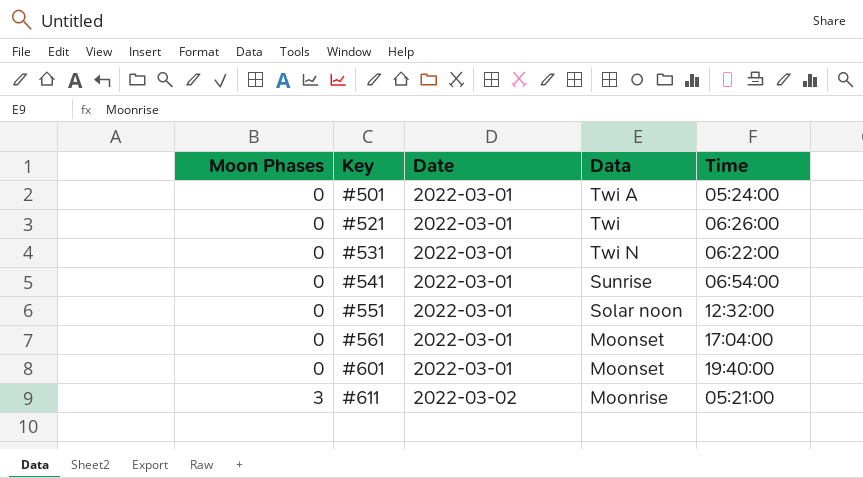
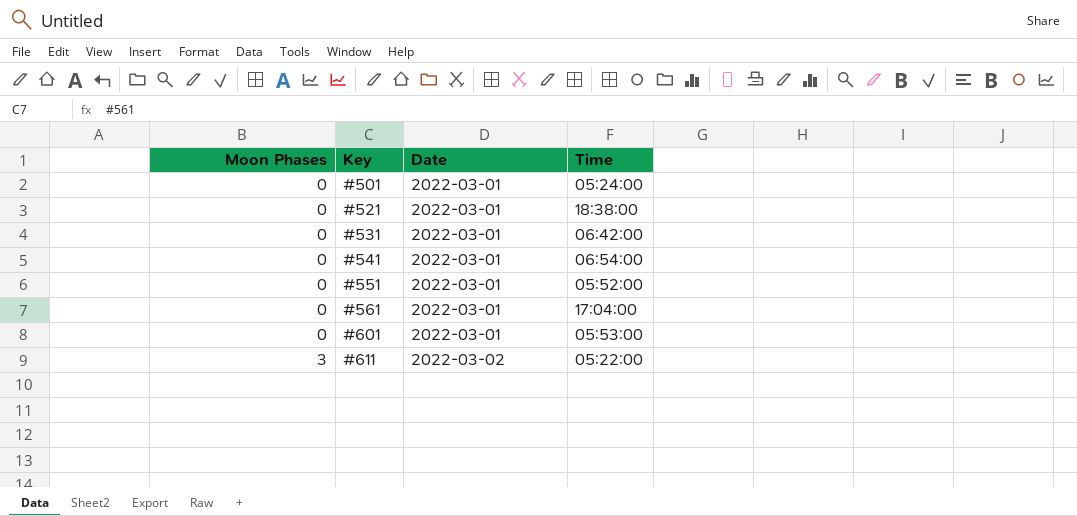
column Data | position: 4 -> none
#521 | Time: 06:26:00 -> 18:38:00
#531 | Time: 06:22:00 -> 06:42:00
#551 | Time: 12:32:00 -> 05:52:00
#601 | Time: 19:40:00 -> 05:53:00
#611 | Time: 05:21:00 -> 05:22:00

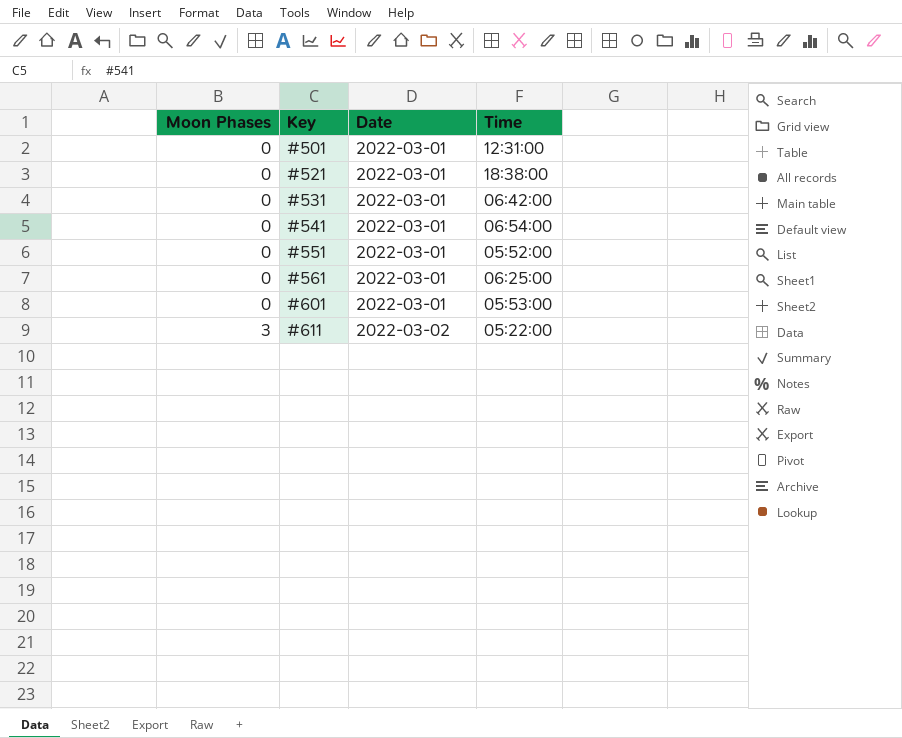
#501 | Time: 05:24:00 -> 12:31:00
#561 | Time: 17:04:00 -> 06:25:00

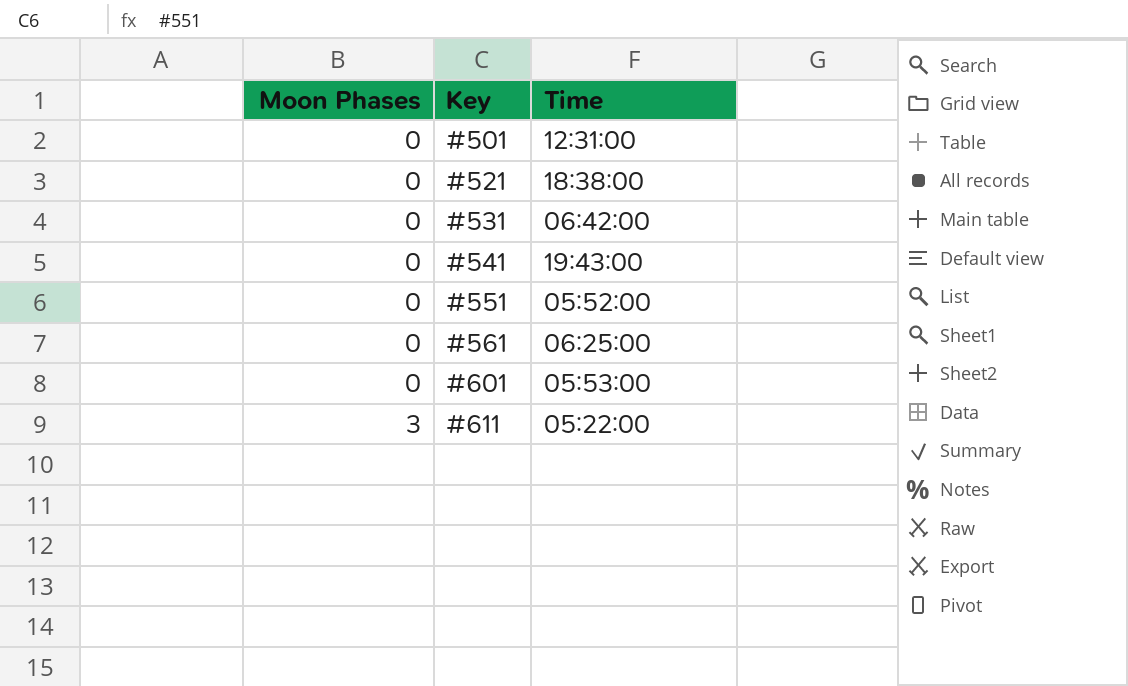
column Date | position: 3 -> none
#541 | Time: 06:54:00 -> 19:43:00

